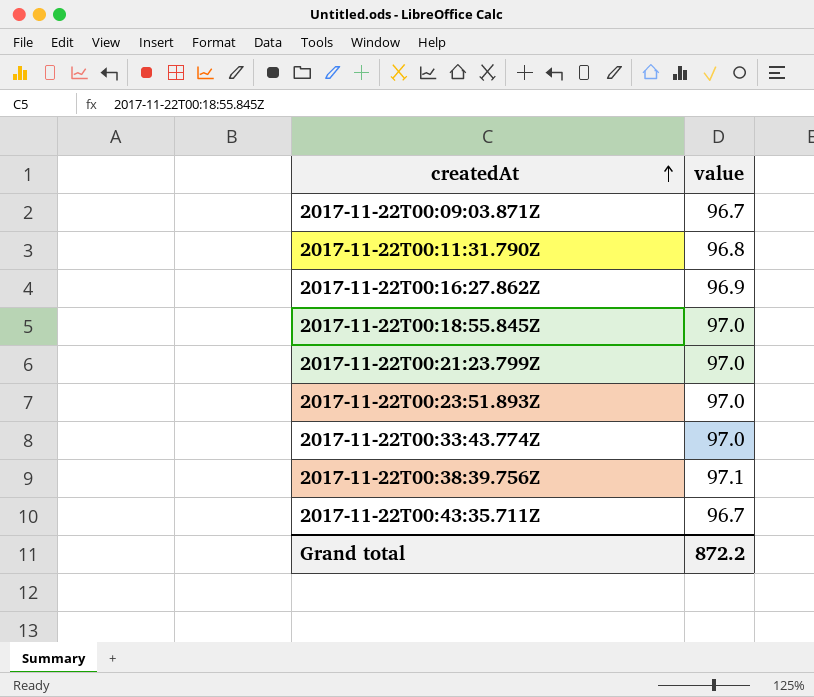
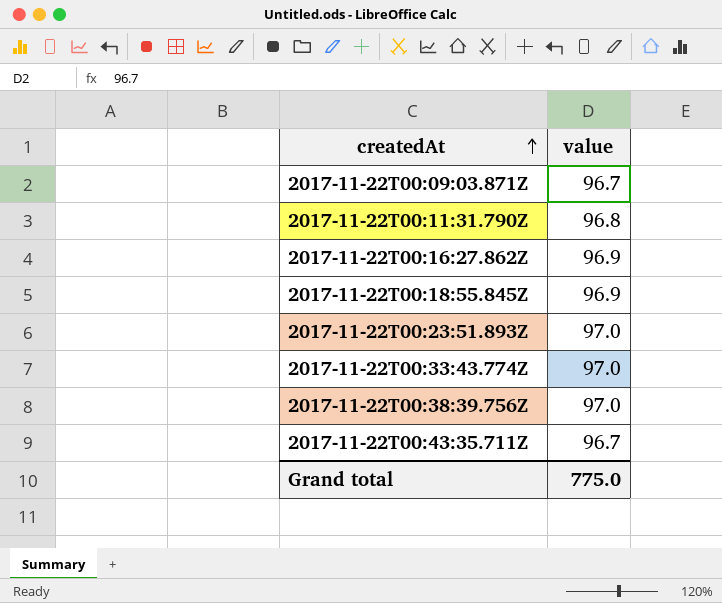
row 2017-11-22T00:21:23.799Z: 97.0 -> none
2017-11-22T00:18:55.845Z | value: 97.0 -> 96.9
2017-11-22T00:38:39.756Z | value: 97.1 -> 97.0
Grand total | value: 872.2 -> 775.0

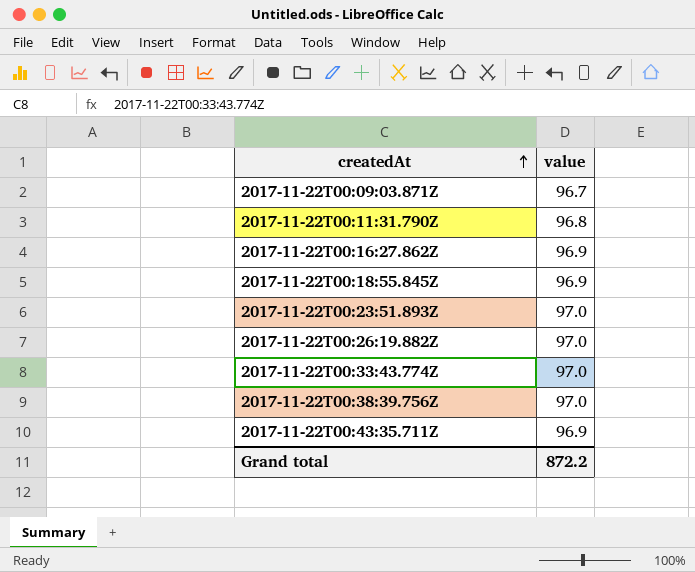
row 2017-11-22T00:26:19.882Z: none -> 97.0
2017-11-22T00:43:35.711Z | value: 96.7 -> 96.9
Grand total | value: 775.0 -> 872.2

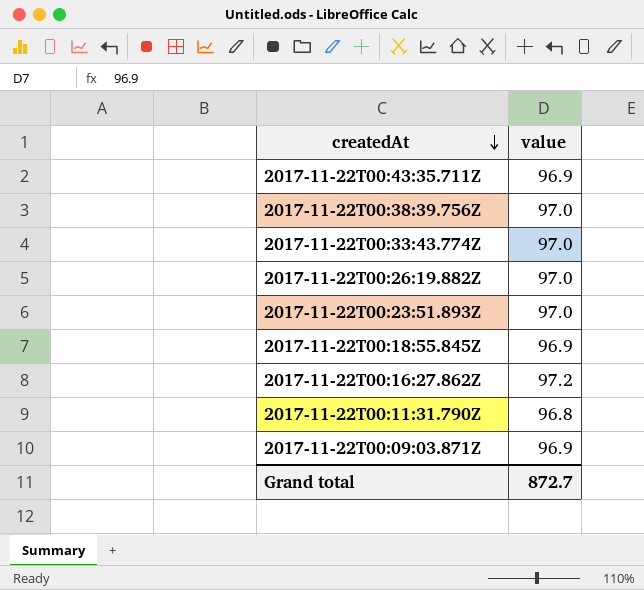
row order: createdAt ascending -> createdAt descending
2017-11-22T00:16:27.862Z | value: 96.9 -> 97.2
2017-11-22T00:09:03.871Z | value: 96.7 -> 96.9
Grand total | value: 872.2 -> 872.7

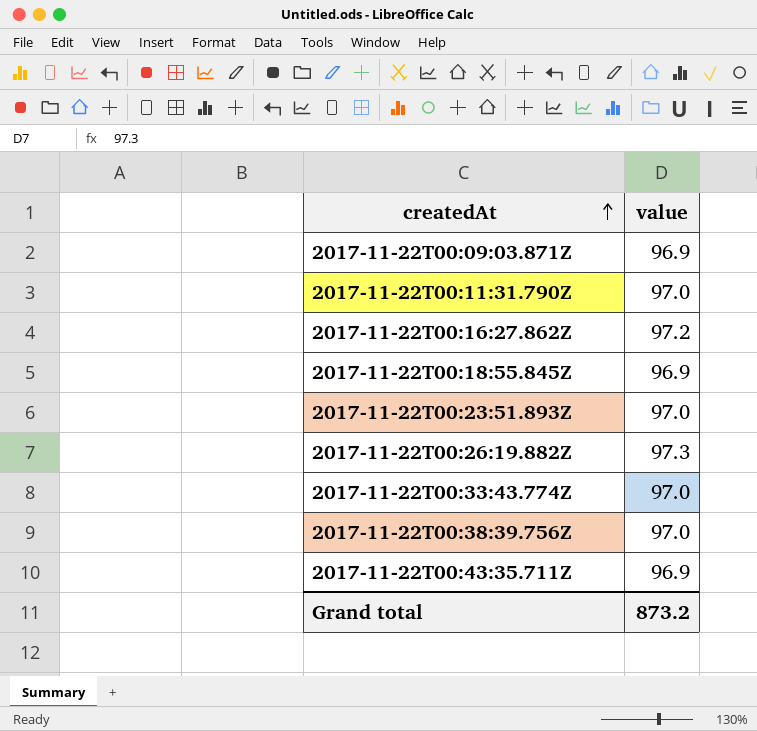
row order: createdAt descending -> createdAt ascending
2017-11-22T00:11:31.790Z | value: 96.8 -> 97.0
2017-11-22T00:26:19.882Z | value: 97.0 -> 97.3
Grand total | value: 872.7 -> 873.2

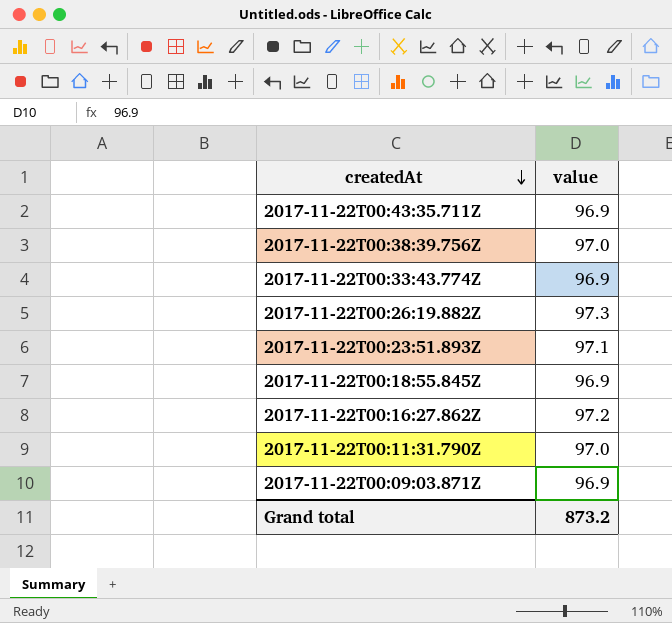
row order: createdAt ascending -> createdAt descending
2017-11-22T00:33:43.774Z | value: 97.0 -> 96.9
2017-11-22T00:23:51.893Z | value: 97.0 -> 97.1

